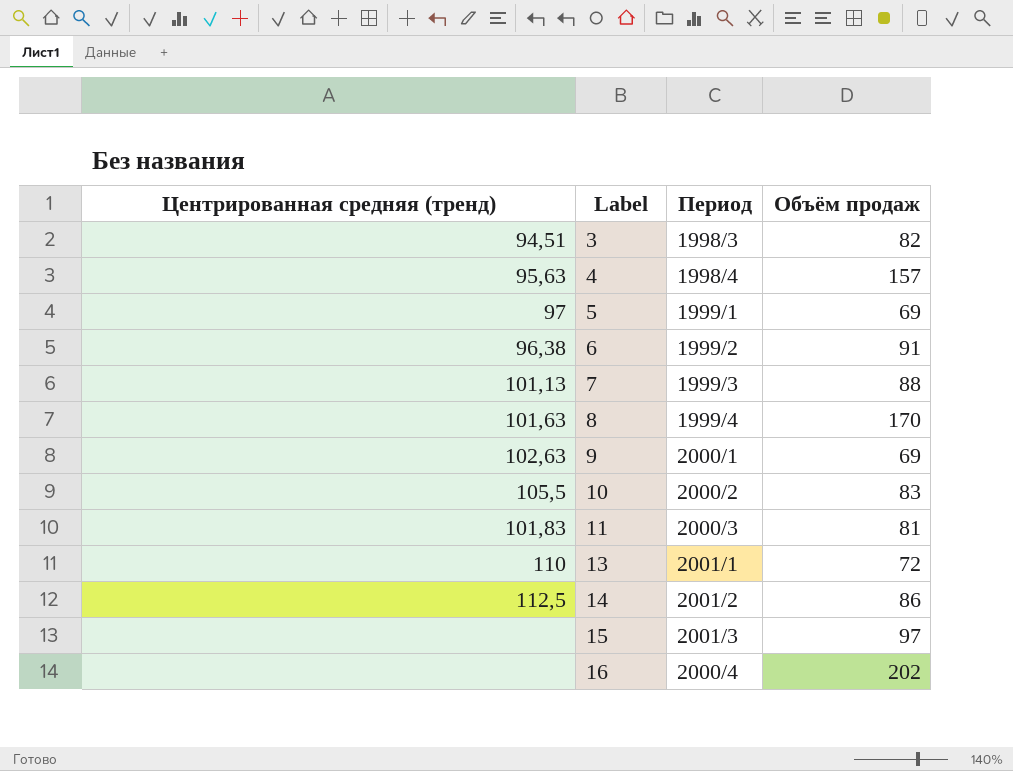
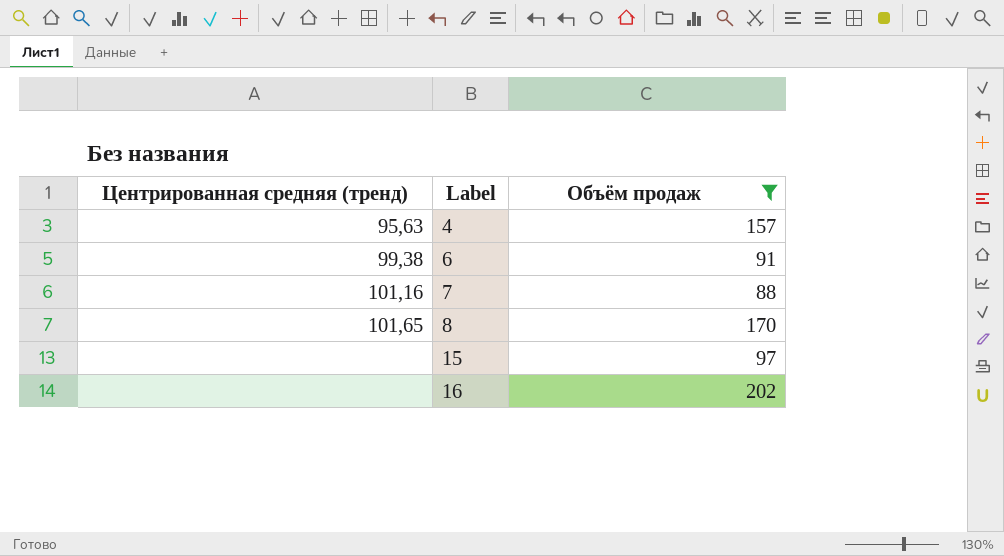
filter: none -> Объём продаж >= 88
column Период | position: 3 -> none
6 | Центрированная средняя (тренд): 96,38 -> 99,38
7 | Центрированная средняя (тренд): 101,13 -> 101,16
8 | Центрированная средняя (тренд): 101,63 -> 101,65

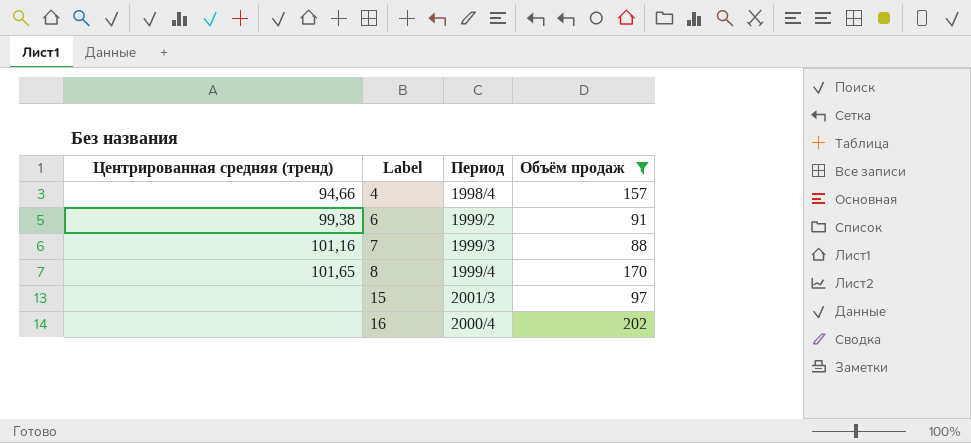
column Период | position: none -> 3
4 | Центрированная средняя (тренд): 95,63 -> 94,66

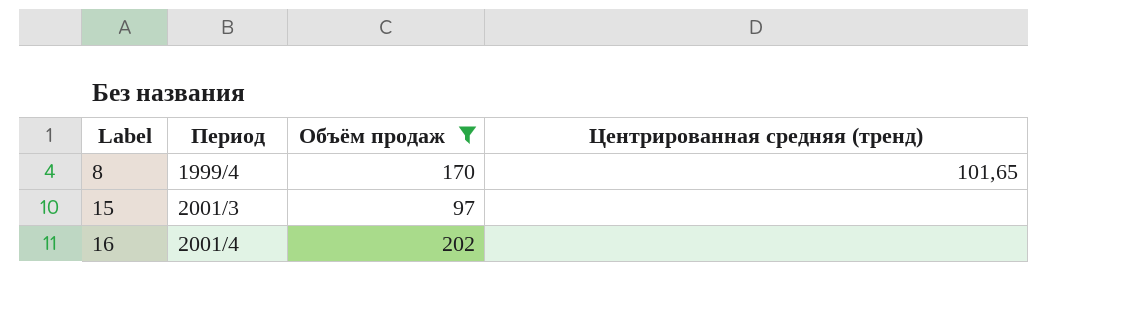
column Центрированная средняя (тренд) | position: 1 -> 4
row 4: 94,66 | 1998/4 | 157 -> none
row 6: 99,38 | 1999/2 | 91 -> none
row 7: 101,16 | 1999/3 | 88 -> none
16 | Период: 2000/4 -> 2001/4

